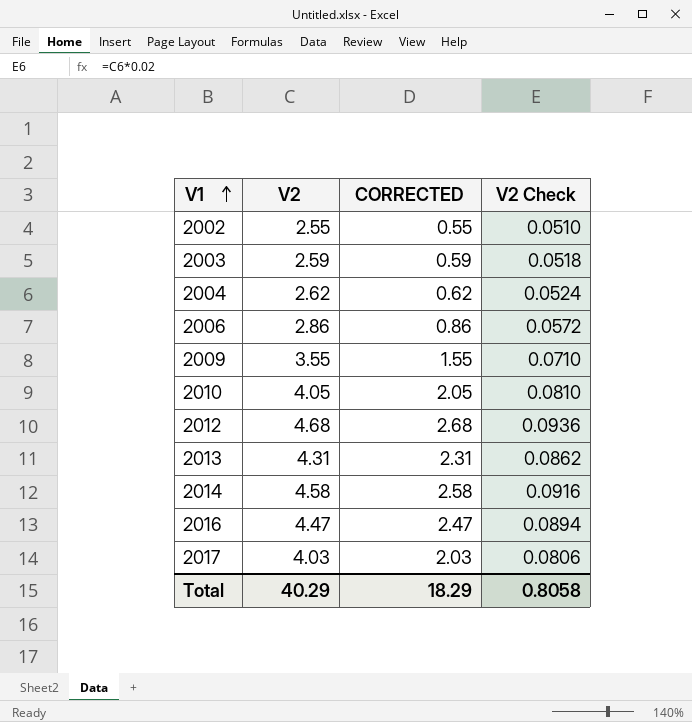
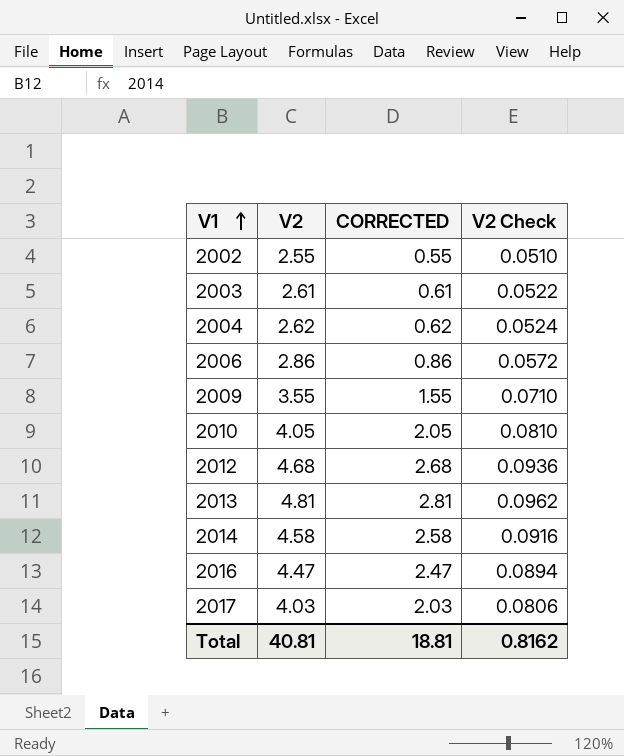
2003 | V2: 2.59 -> 2.61
2003 | CORRECTED: 0.59 -> 0.61
2003 | V2 Check: 0.0518 -> 0.0522
2013 | V2: 4.31 -> 4.81
2013 | CORRECTED: 2.31 -> 2.81
2013 | V2 Check: 0.0862 -> 0.0962
Total | V2: 40.29 -> 40.81
Total | CORRECTED: 18.29 -> 18.81
Total | V2 Check: 0.8058 -> 0.8162

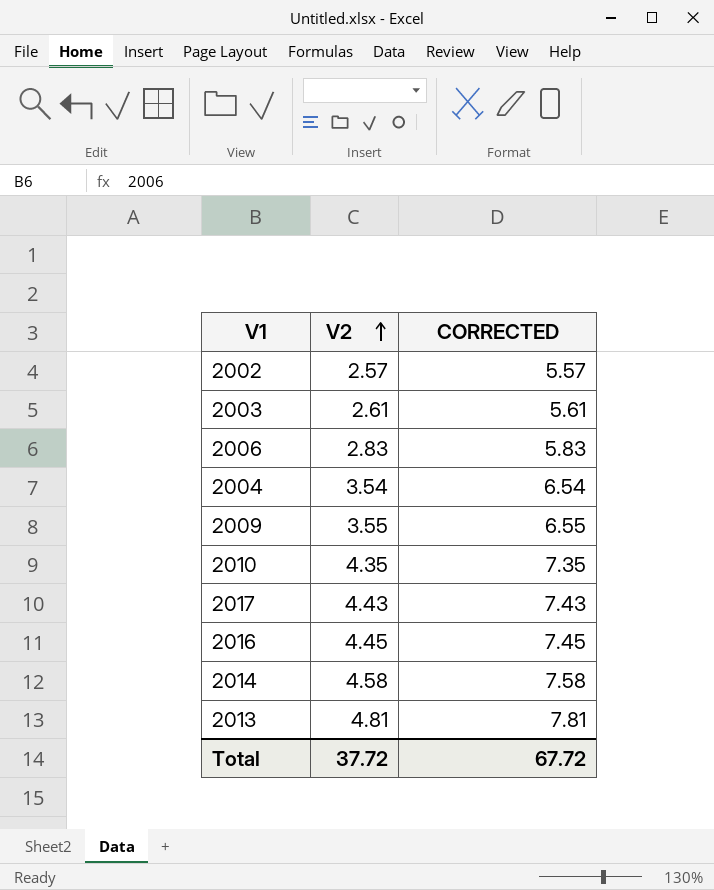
row order: V1 ascending -> V2 ascending
column V2 Check | formula: [V2] * 0.02 -> none
column CORRECTED | formula: [V2] - 2 -> [V2] + 3
row 2012: 4.68 | 2.68 | 0.0936 -> none
2002 | V2: 2.55 -> 2.57
2006 | V2: 2.86 -> 2.83
2004 | V2: 2.62 -> 3.54
2010 | V2: 4.05 -> 4.35
2017 | V2: 4.03 -> 4.43
2016 | V2: 4.47 -> 4.45
Total | V2: 40.81 -> 37.72
Total | CORRECTED: 18.81 -> 67.72

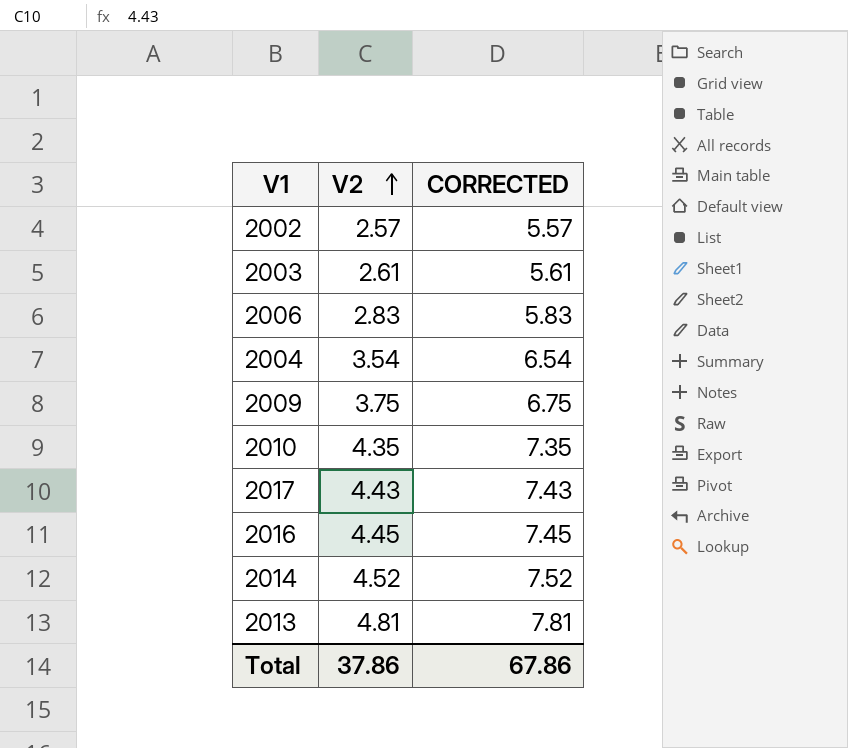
2009 | V2: 3.55 -> 3.75
2009 | CORRECTED: 6.55 -> 6.75
2014 | V2: 4.58 -> 4.52
2014 | CORRECTED: 7.58 -> 7.52
Total | V2: 37.72 -> 37.86
Total | CORRECTED: 67.72 -> 67.86

